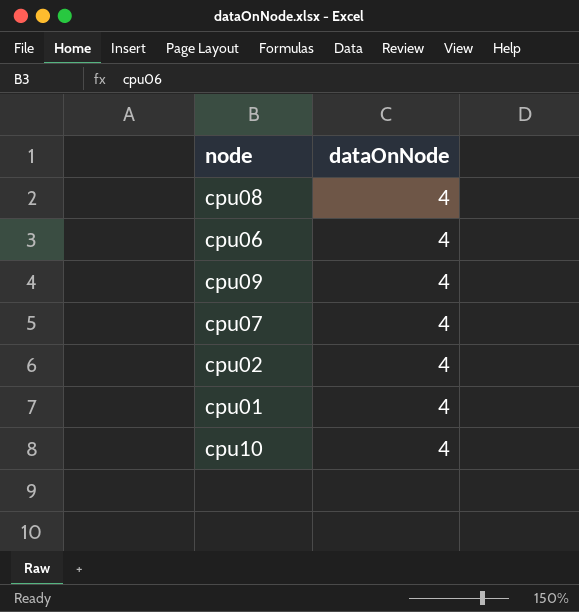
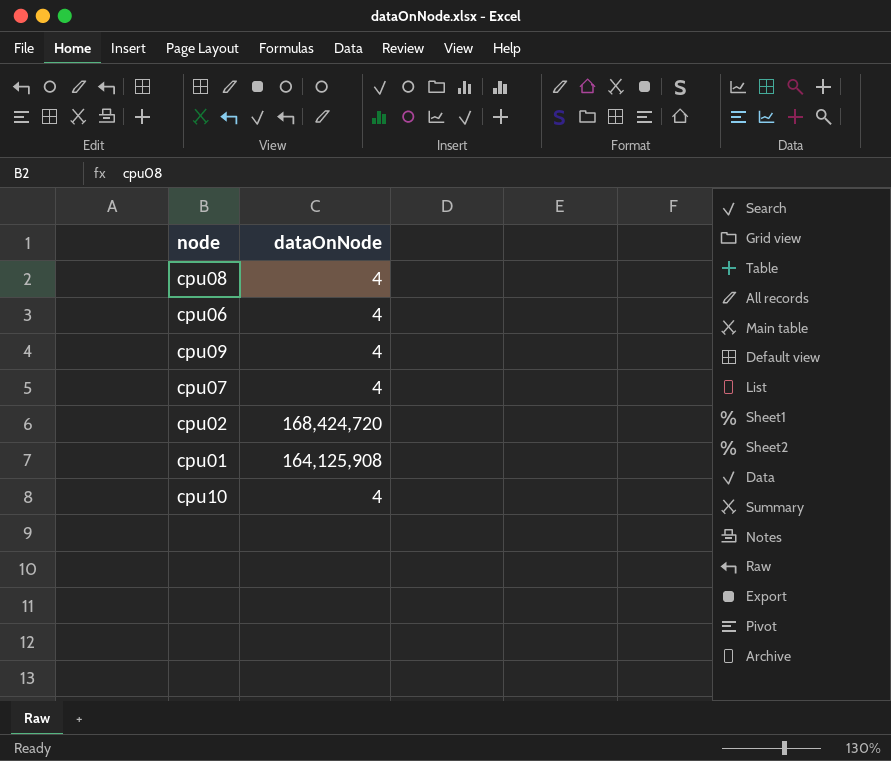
cpu02 | dataOnNode: 4 -> 168,424,720
cpu01 | dataOnNode: 4 -> 164,125,908

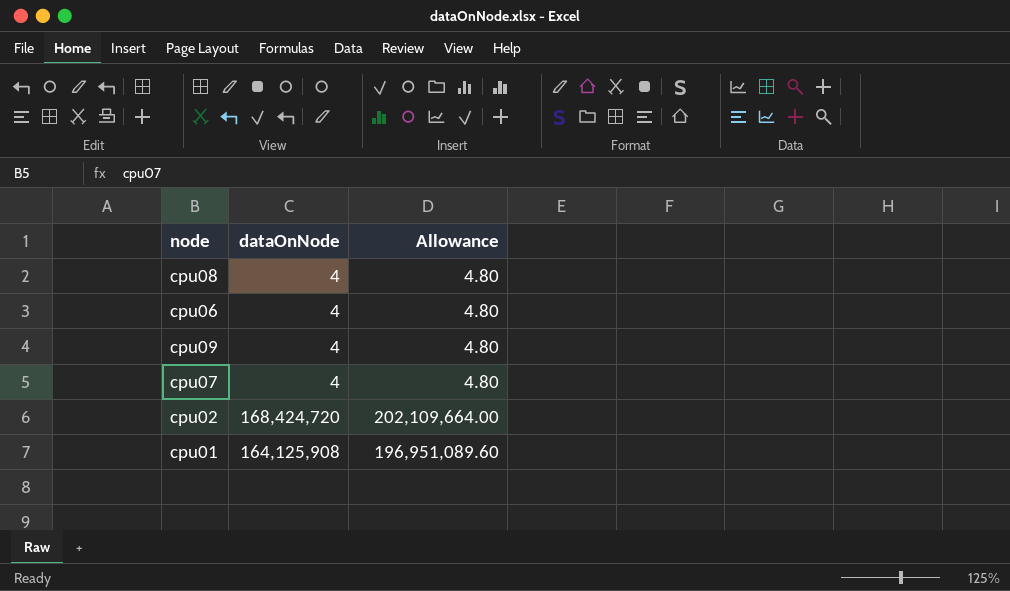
column Allowance | formula: none -> [dataOnNode] * 1.2
row cpu10: 4 -> none

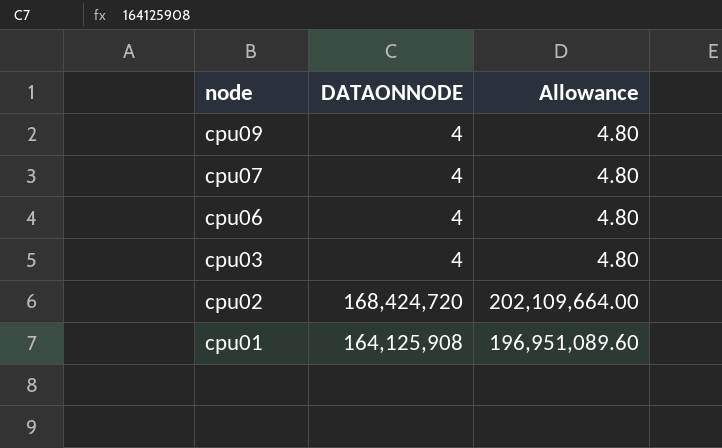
row order: none -> node descending
column name: dataOnNode -> DATAONNODE
row cpu08: 4 | 4.80 -> none
row cpu03: none -> 4 | 4.80

